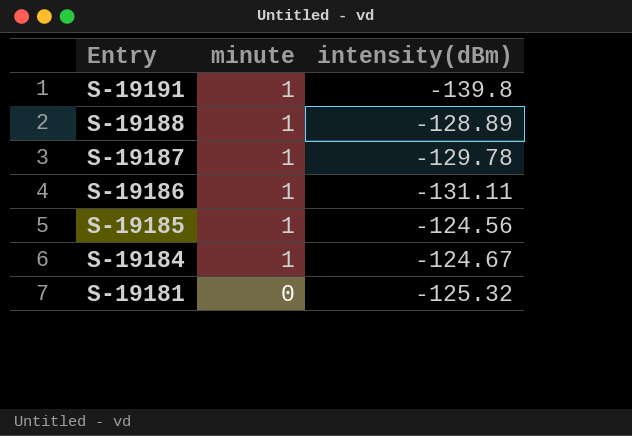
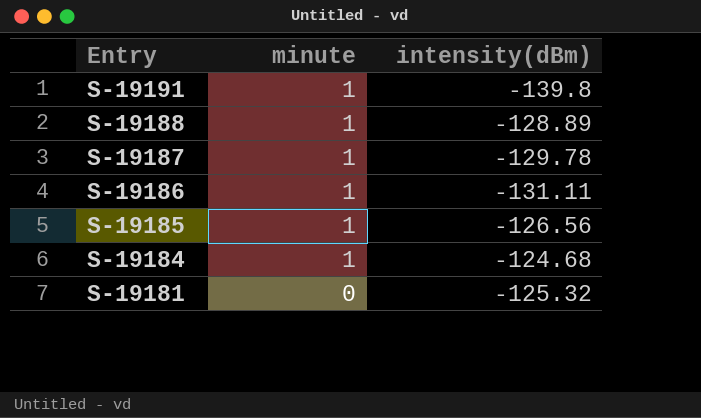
S-19185 | intensity(dBm): -124.56 -> -126.56
S-19184 | intensity(dBm): -124.67 -> -124.68

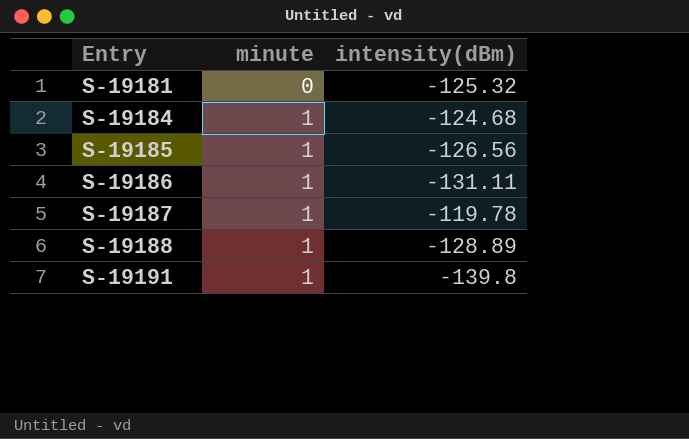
row order: Entry descending -> Entry ascending
S-19187 | intensity(dBm): -129.78 -> -119.78

